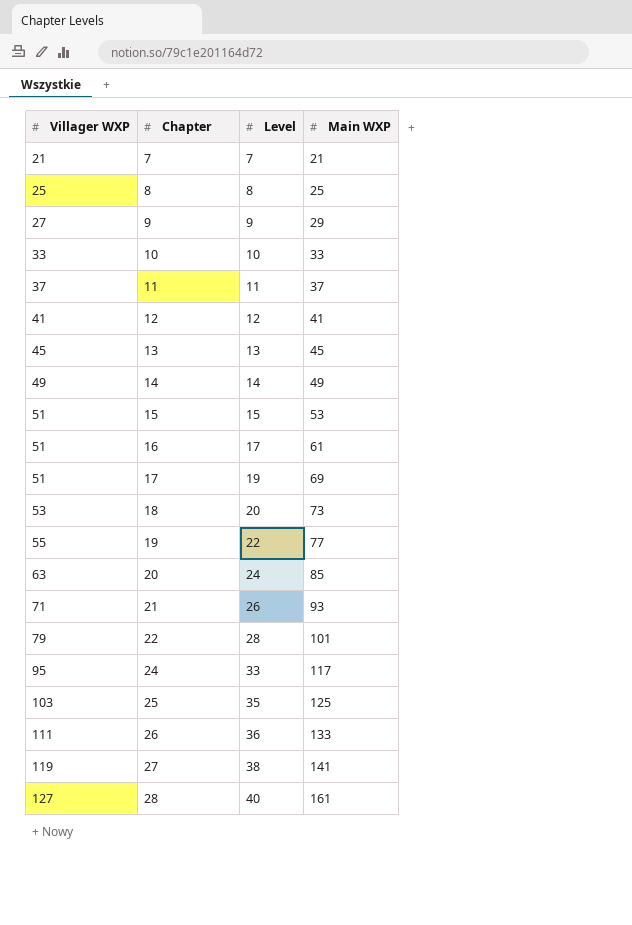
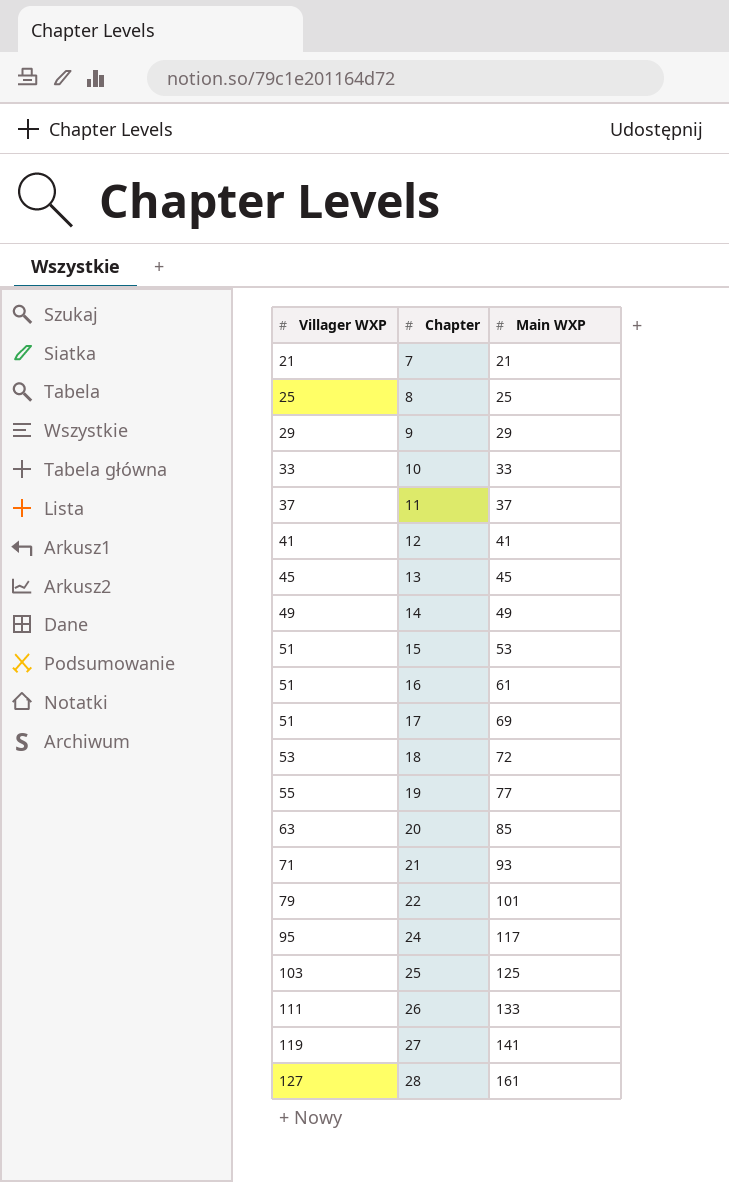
column Level | position: 3 -> none
9 | Villager WXP: 27 -> 29
18 | Main WXP: 73 -> 72

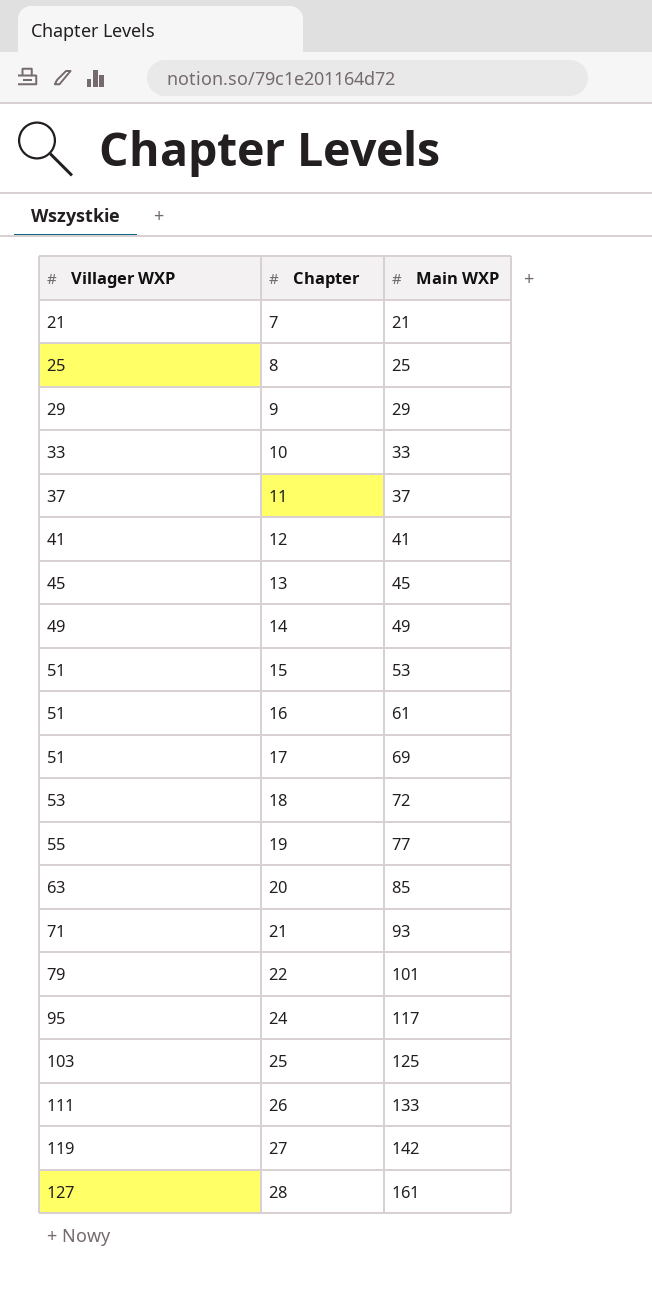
27 | Main WXP: 141 -> 142

